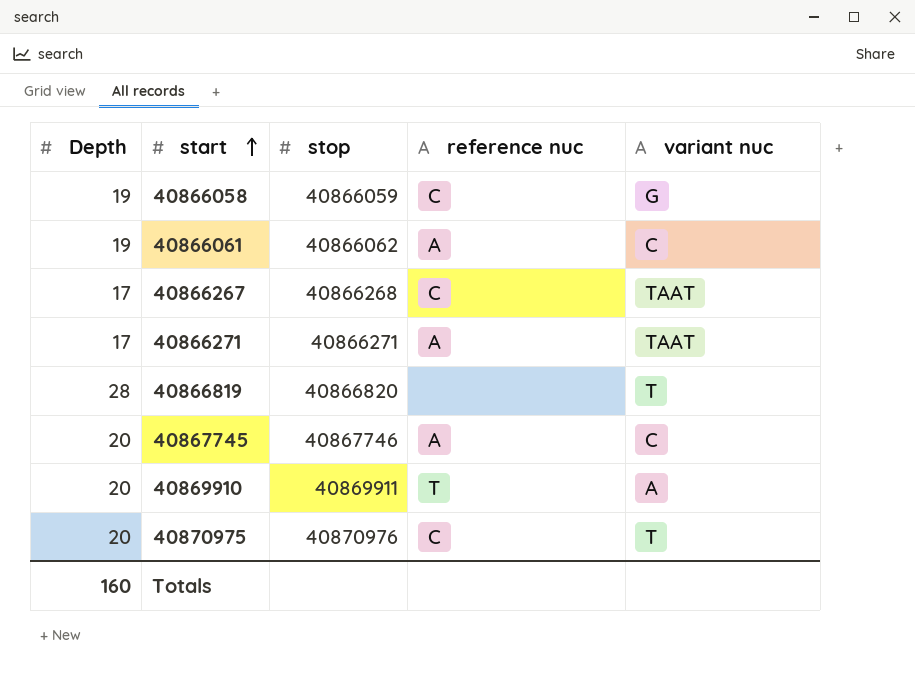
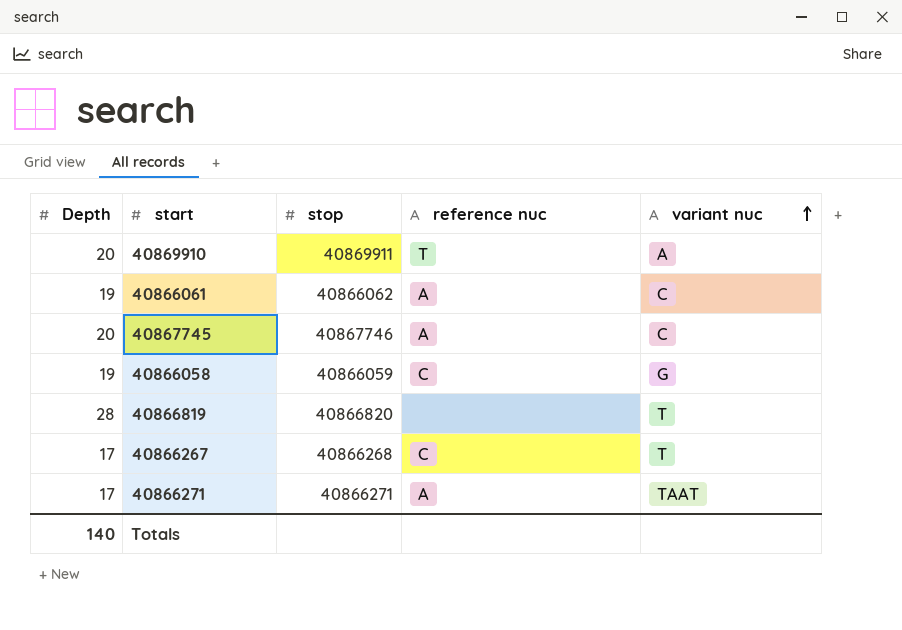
row order: start ascending -> variant nuc ascending
row 40870975: 20 | 40870976 | C | T -> none
40866267 | variant nuc: TAAT -> T
Totals | Depth: 160 -> 140

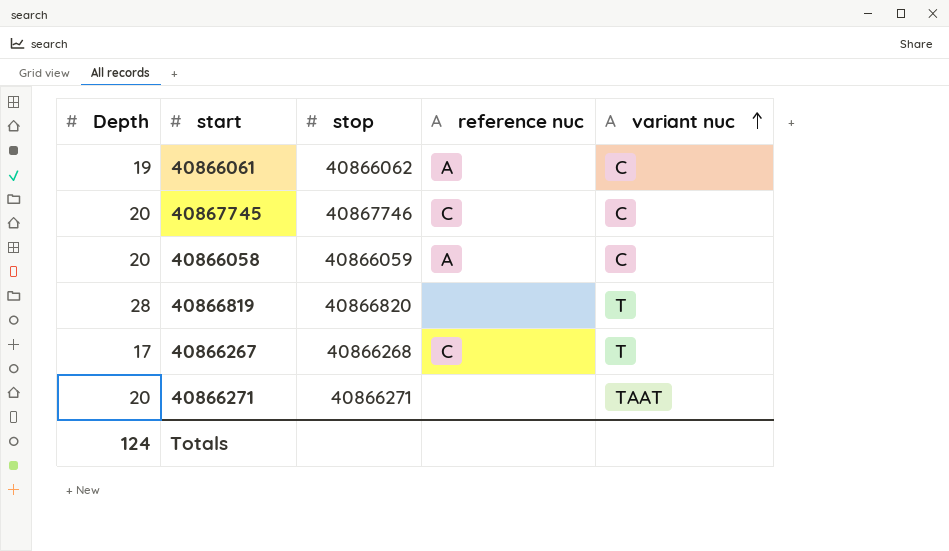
row 40869910: 20 | 40869911 | T | A -> none
40867745 | reference nuc: A -> C
40866058 | Depth: 19 -> 20
40866058 | reference nuc: C -> A
40866058 | variant nuc: G -> C
40866271 | Depth: 17 -> 20
40866271 | reference nuc: A -> none
Totals | Depth: 140 -> 124

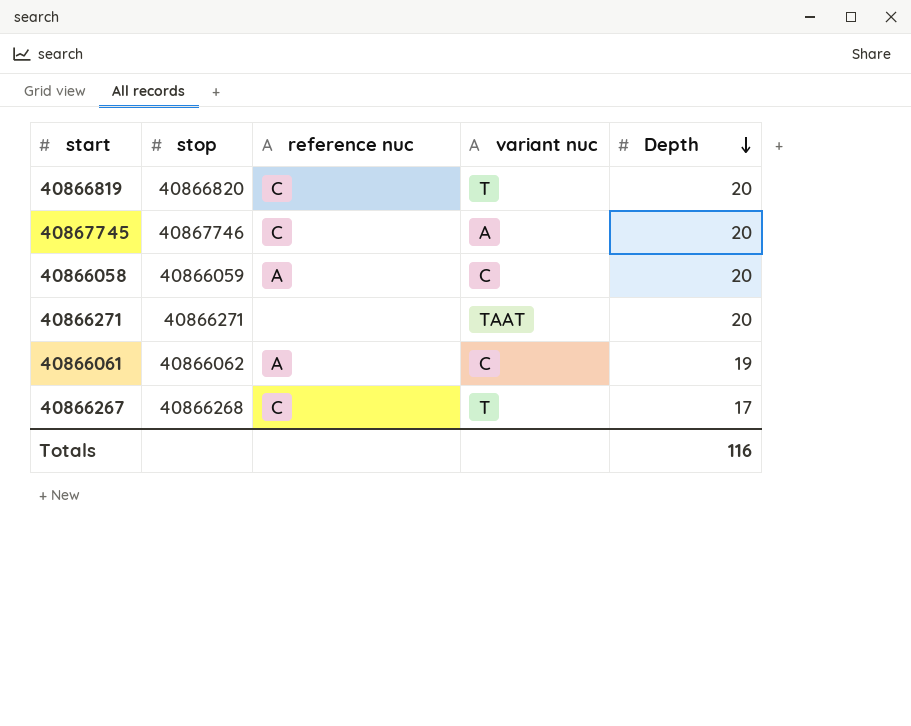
row order: variant nuc ascending -> Depth descending
column Depth | position: 1 -> 5
40866819 | reference nuc: none -> C
40866819 | Depth: 28 -> 20
40867745 | variant nuc: C -> A
Totals | Depth: 124 -> 116

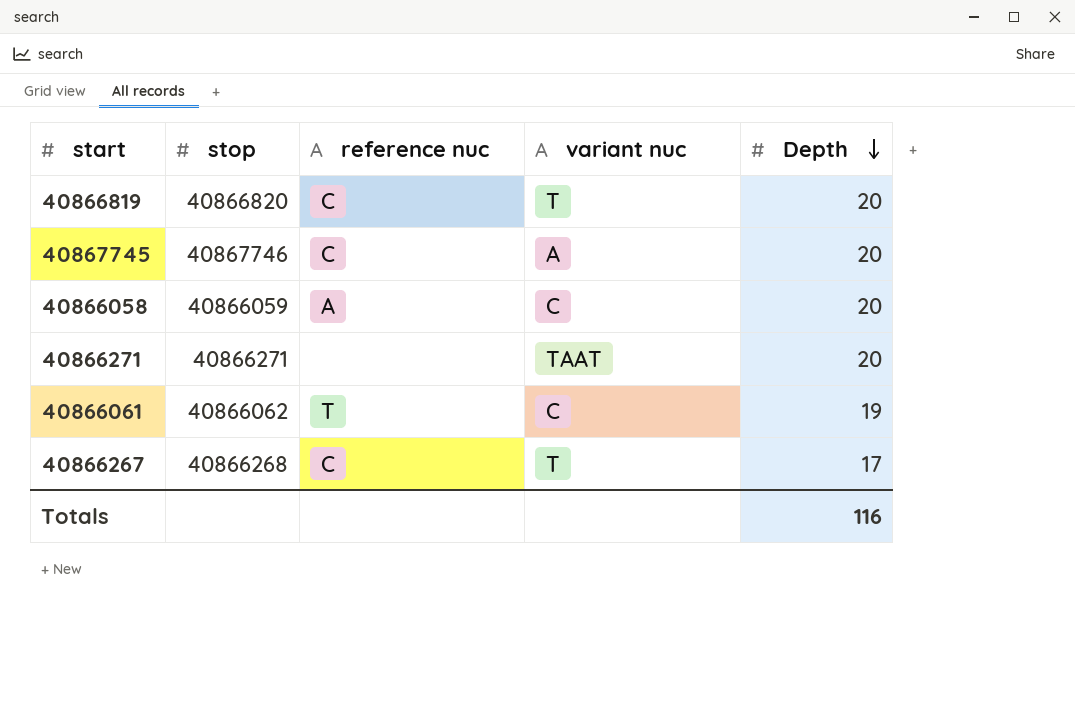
40866061 | reference nuc: A -> T

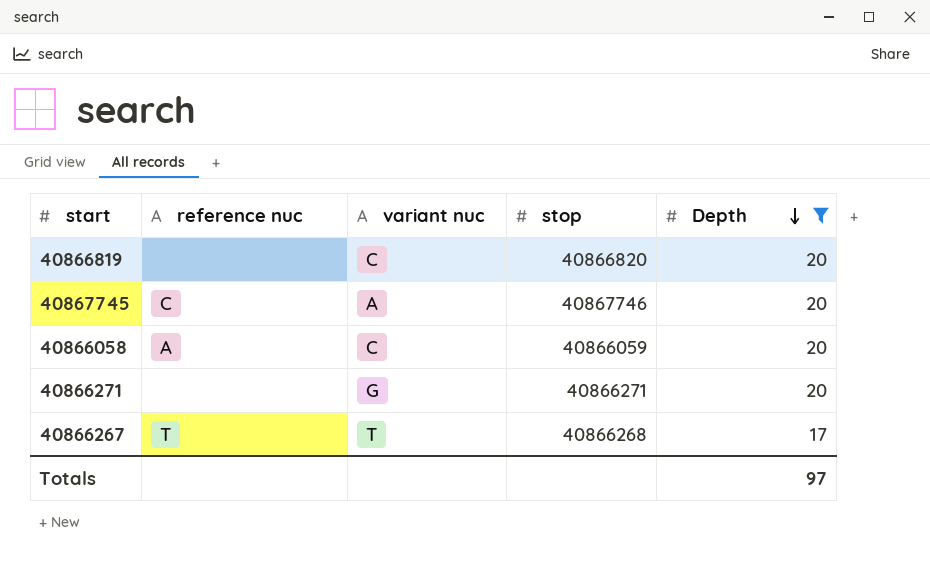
filter: none -> Depth != 19
column stop | position: 2 -> 4
40866819 | reference nuc: C -> none
40866819 | variant nuc: T -> C
40866271 | variant nuc: TAAT -> G
40866267 | reference nuc: C -> T
Totals | Depth: 116 -> 97

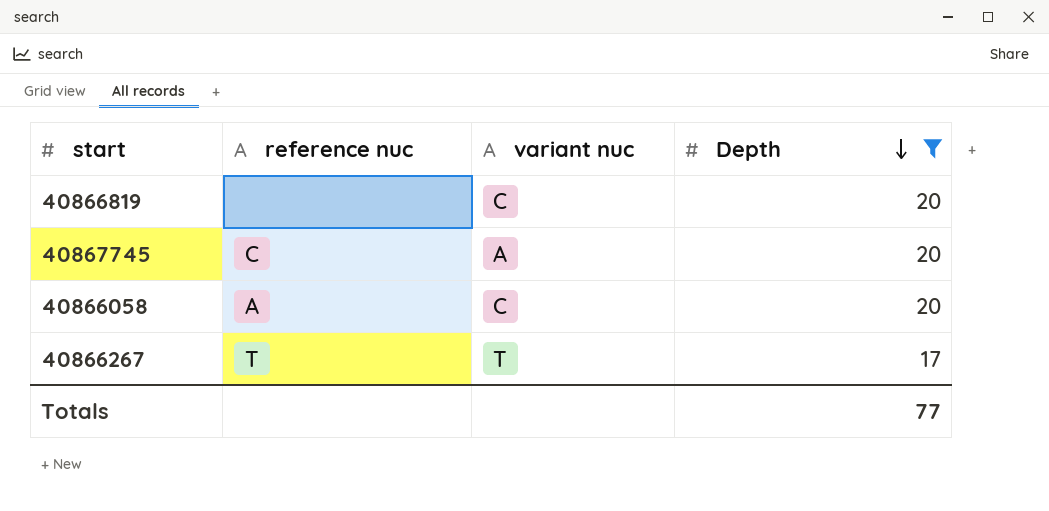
column stop | position: 4 -> none
row 40866271: none | G | 40866271 | 20 -> none
Totals | Depth: 97 -> 77

